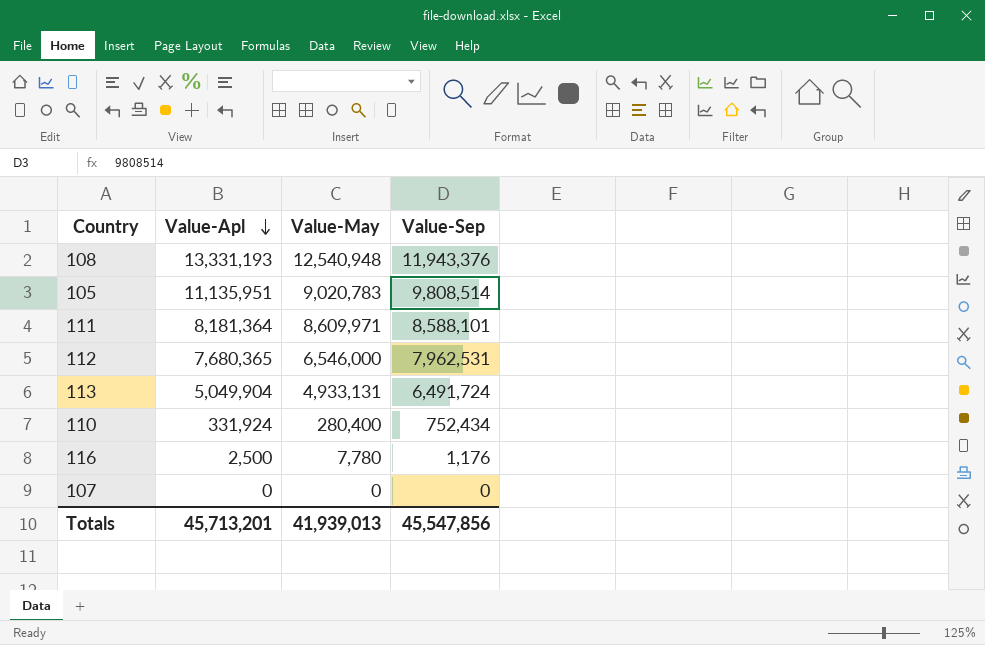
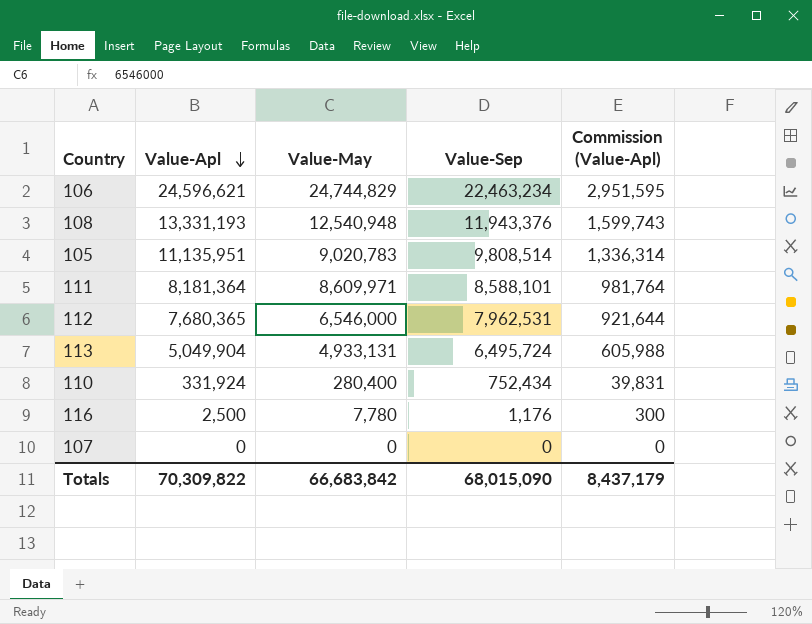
column Commission (Value-Apl) | formula: none -> [Value-Apl] * 0.12
row 106: none -> 24,596,621 | 24,744,829 | 22,463,234 | 2,951,595
113 | Value-Sep: 6,491,724 -> 6,495,724
Totals | Value-Apl: 45,713,201 -> 70,309,822
Totals | Value-May: 41,939,013 -> 66,683,842
Totals | Value-Sep: 45,547,856 -> 68,015,090

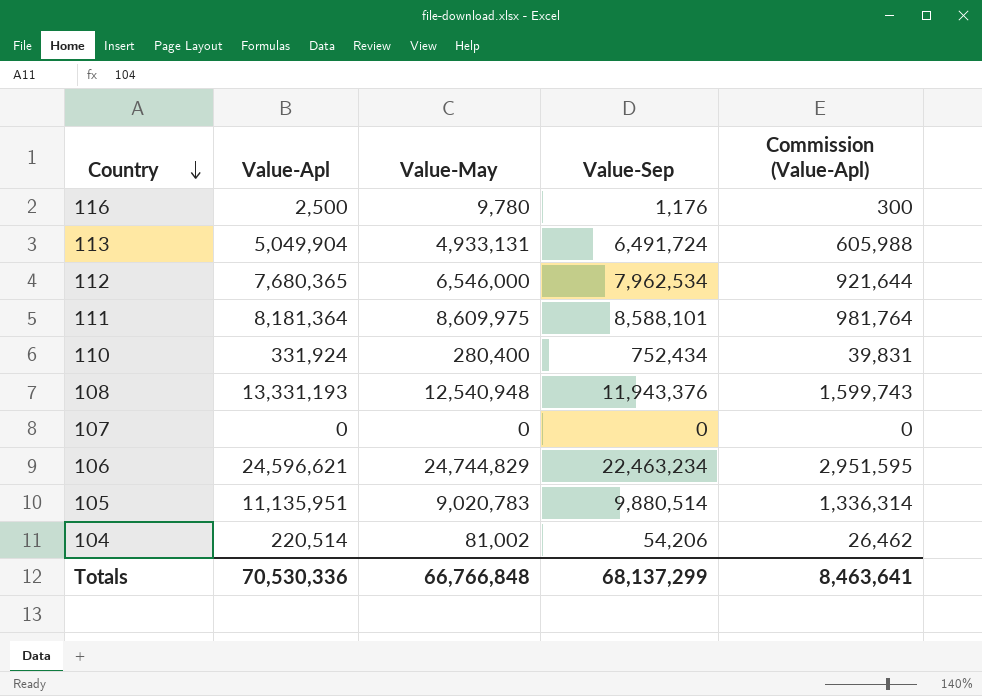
row order: Value-Apl descending -> Country descending
116 | Value-May: 7,780 -> 9,780
113 | Value-Sep: 6,495,724 -> 6,491,724
112 | Value-Sep: 7,962,531 -> 7,962,534
111 | Value-May: 8,609,971 -> 8,609,975
105 | Value-Sep: 9,808,514 -> 9,880,514
row 104: none -> 220,514 | 81,002 | 54,206 | 26,462
Totals | Value-Apl: 70,309,822 -> 70,530,336
Totals | Value-May: 66,683,842 -> 66,766,848
Totals | Value-Sep: 68,015,090 -> 68,137,299
Totals | Commission (Value-Apl): 8,437,179 -> 8,463,641

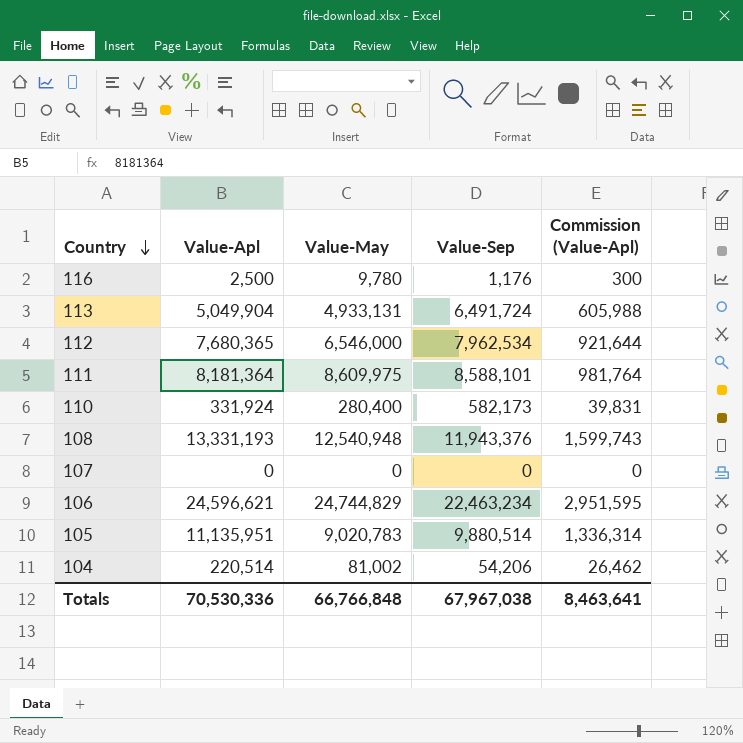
110 | Value-Sep: 752,434 -> 582,173
Totals | Value-Sep: 68,137,299 -> 67,967,038

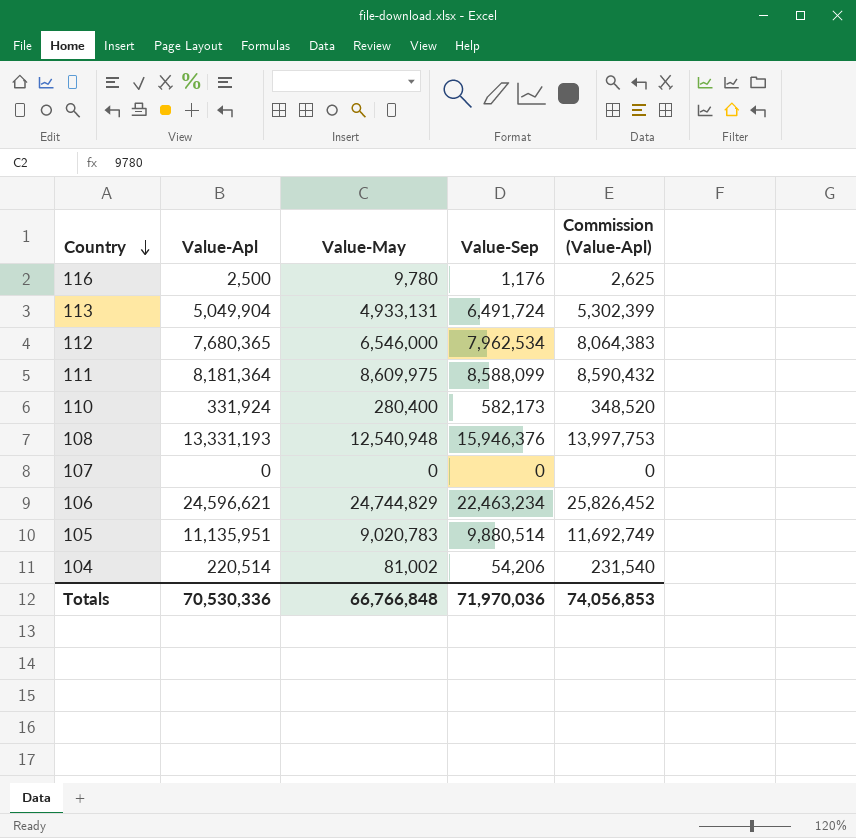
column Commission (Value-Apl) | formula: [Value-Apl] * 0.12 -> [Value-Apl] * 1.05
111 | Value-Sep: 8,588,101 -> 8,588,099
108 | Value-Sep: 11,943,376 -> 15,946,376
Totals | Value-Sep: 67,967,038 -> 71,970,036
Totals | Commission (Value-Apl): 8,463,641 -> 74,056,853

